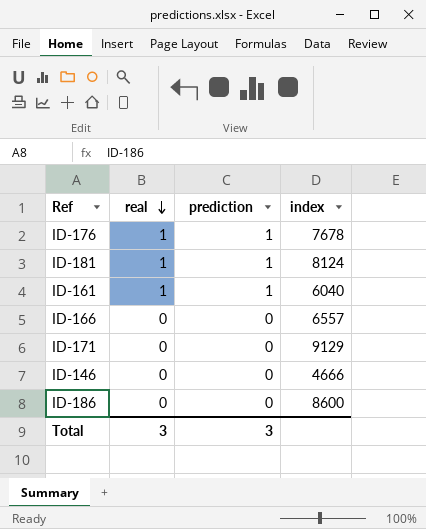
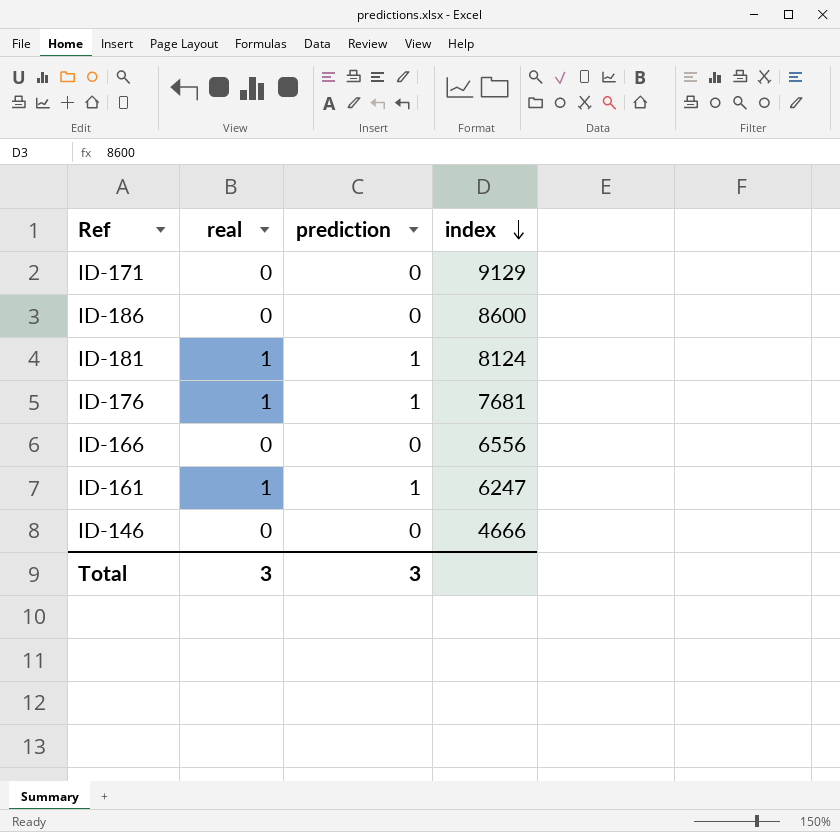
row order: real descending -> index descending
ID-176 | index: 7678 -> 7681
ID-166 | index: 6557 -> 6556
ID-161 | index: 6040 -> 6247

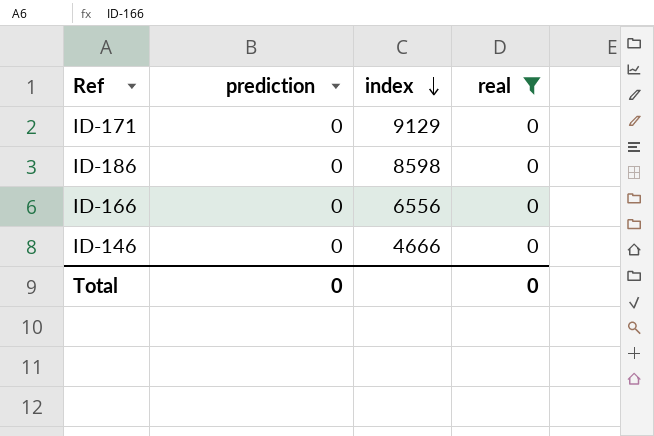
filter: none -> real = 0
column real | position: 2 -> 4
ID-186 | index: 8600 -> 8598
Total | prediction: 3 -> 0
Total | real: 3 -> 0

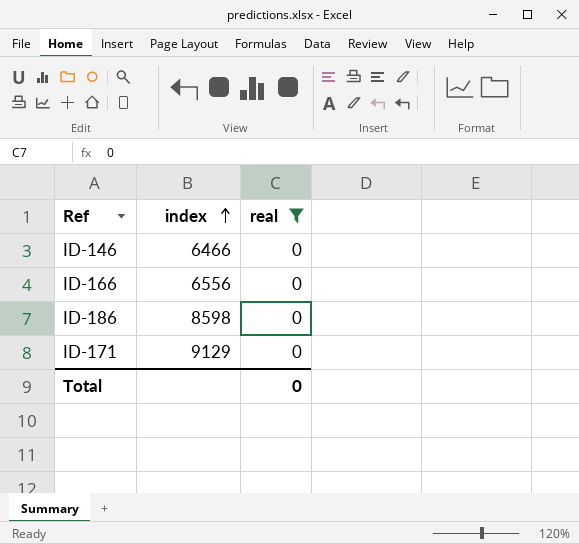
row order: index descending -> index ascending
column prediction | position: 2 -> none
ID-146 | index: 4666 -> 6466

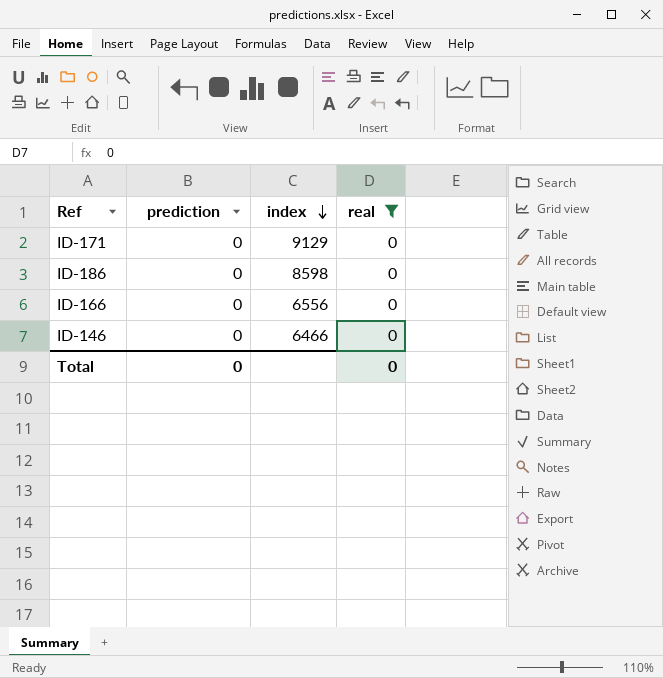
row order: index ascending -> index descending
column prediction | position: none -> 2

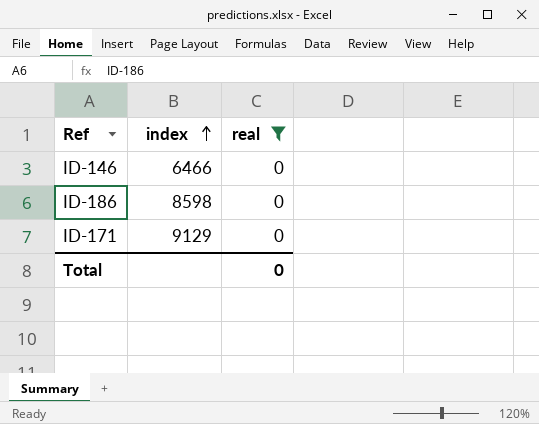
row order: index descending -> index ascending
column prediction | position: 2 -> none
row ID-166: 0 | 6556 | 0 -> none

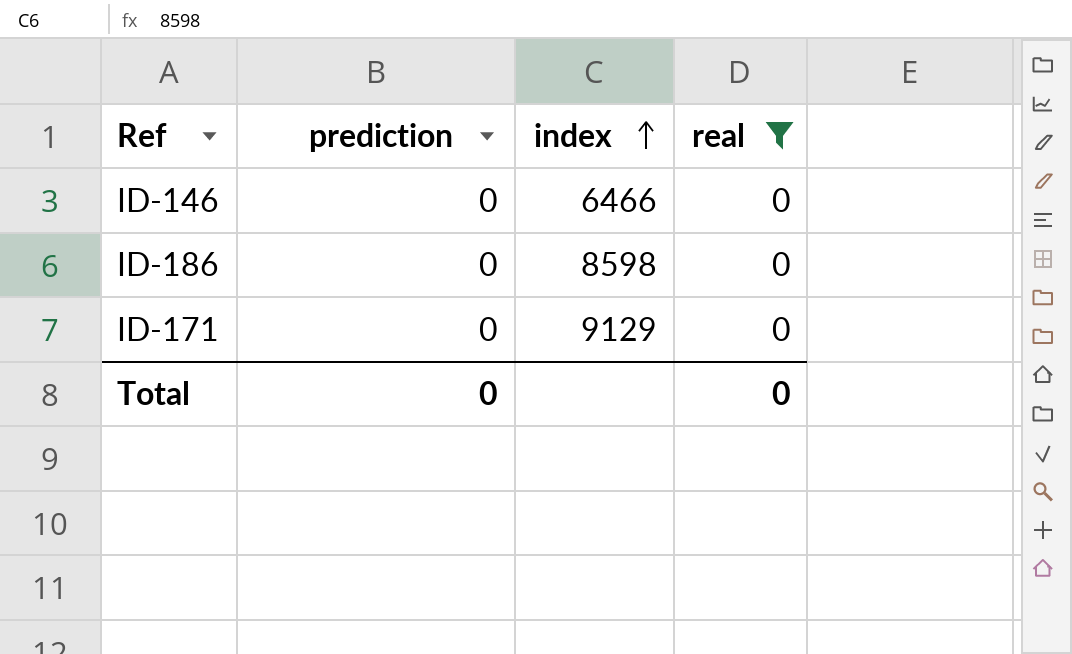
column prediction | position: none -> 2

